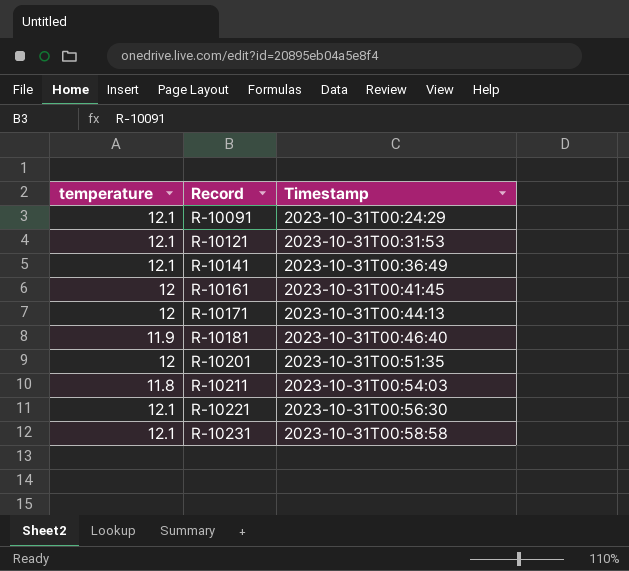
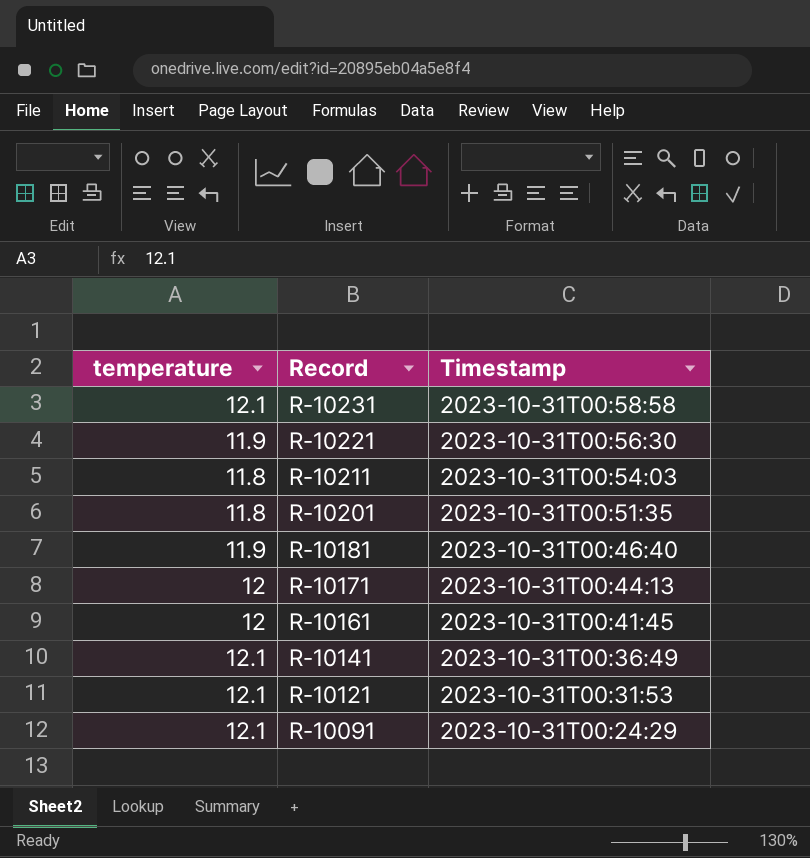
row order: Record ascending -> Record descending
R-10221 | temperature: 12.1 -> 11.9
R-10201 | temperature: 12 -> 11.8

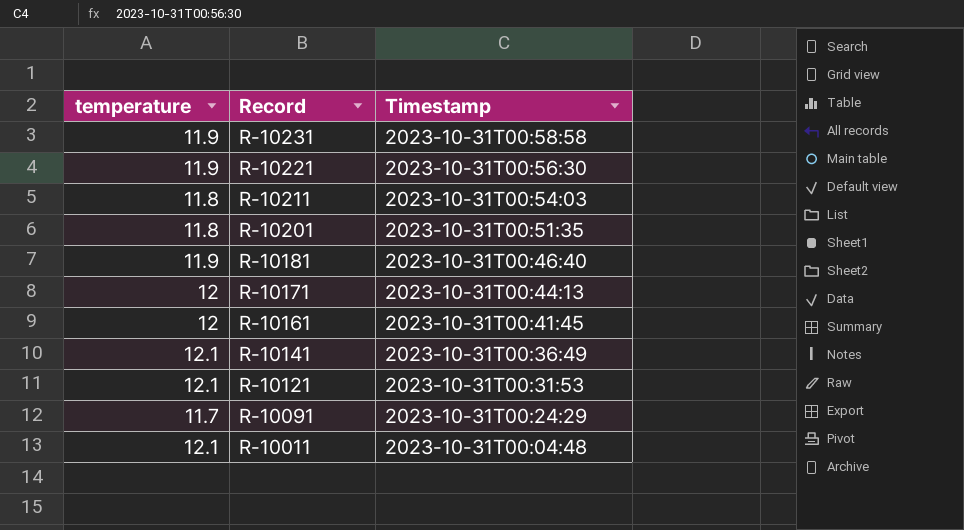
R-10231 | temperature: 12.1 -> 11.9
R-10091 | temperature: 12.1 -> 11.7
row R-10011: none -> 12.1 | 2023-10-31T00:04:48

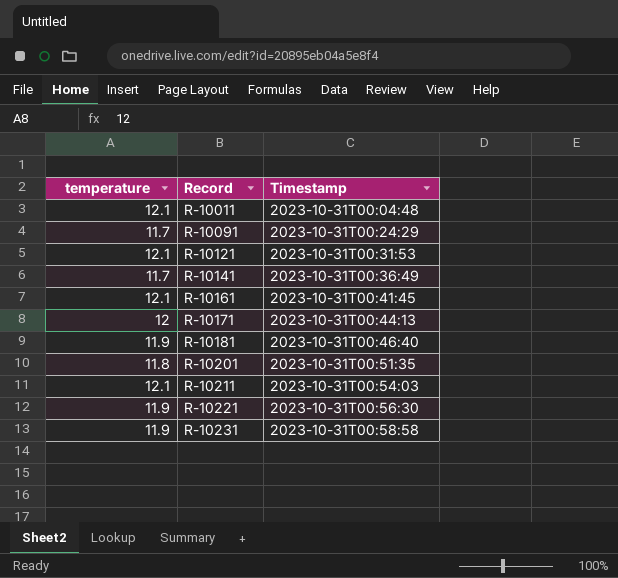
row order: Record descending -> Record ascending
R-10141 | temperature: 12.1 -> 11.7
R-10161 | temperature: 12 -> 12.1
R-10211 | temperature: 11.8 -> 12.1

